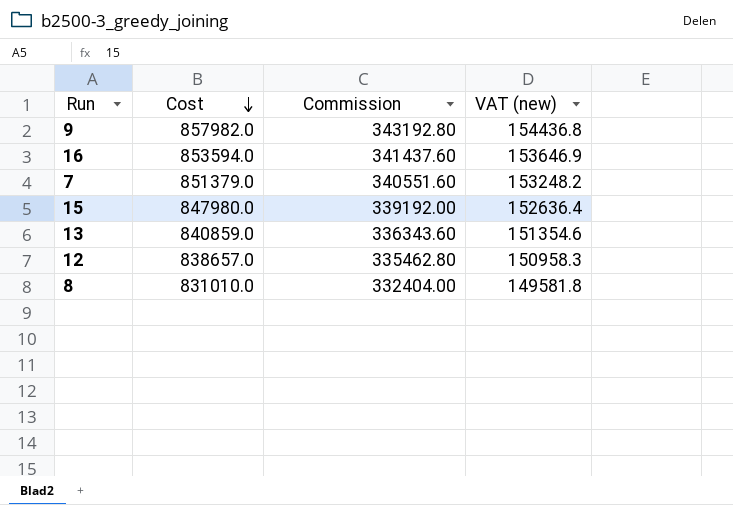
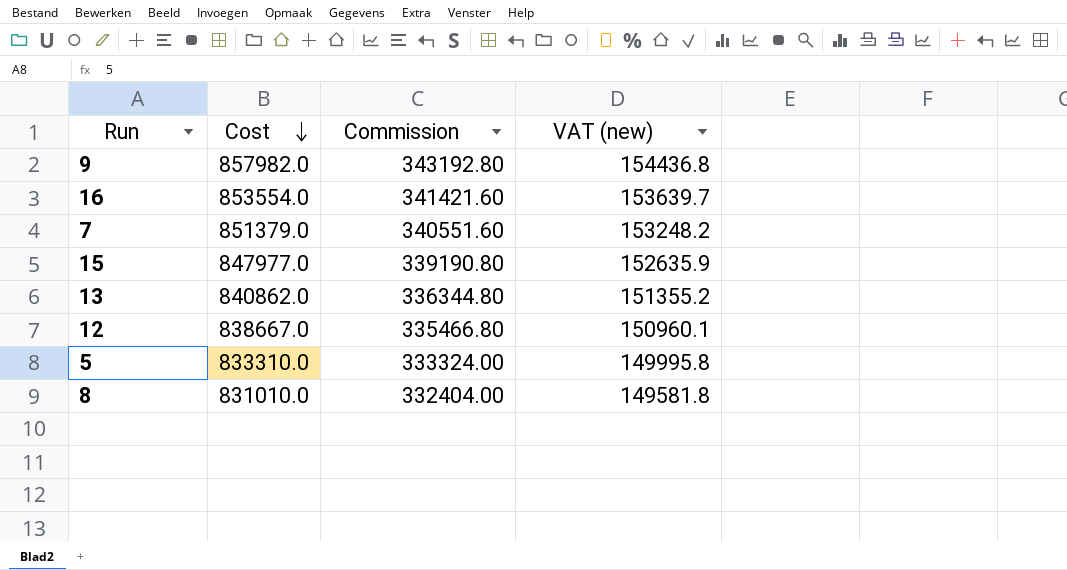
16 | Cost: 853594.0 -> 853554.0
16 | Commission: 341437.60 -> 341421.60
16 | VAT (new): 153646.9 -> 153639.7
15 | Cost: 847980.0 -> 847977.0
15 | Commission: 339192.00 -> 339190.80
15 | VAT (new): 152636.4 -> 152635.9
13 | Cost: 840859.0 -> 840862.0
13 | Commission: 336343.60 -> 336344.80
13 | VAT (new): 151354.6 -> 151355.2
12 | Cost: 838657.0 -> 838667.0
12 | Commission: 335462.80 -> 335466.80
12 | VAT (new): 150958.3 -> 150960.1
row 5: none -> 833310.0 | 333324.00 | 149995.8

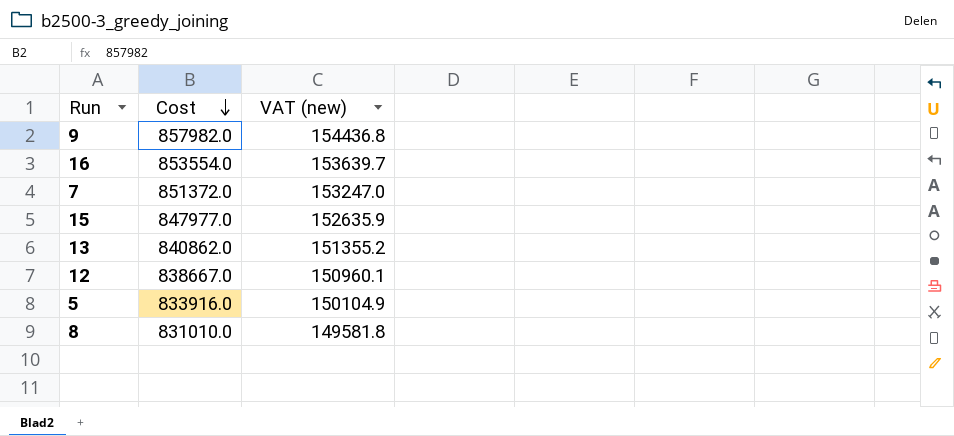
column Commission | formula: [Cost] * 0.4 -> none
7 | Cost: 851379.0 -> 851372.0
7 | VAT (new): 153248.2 -> 153247.0
5 | Cost: 833310.0 -> 833916.0
5 | VAT (new): 149995.8 -> 150104.9

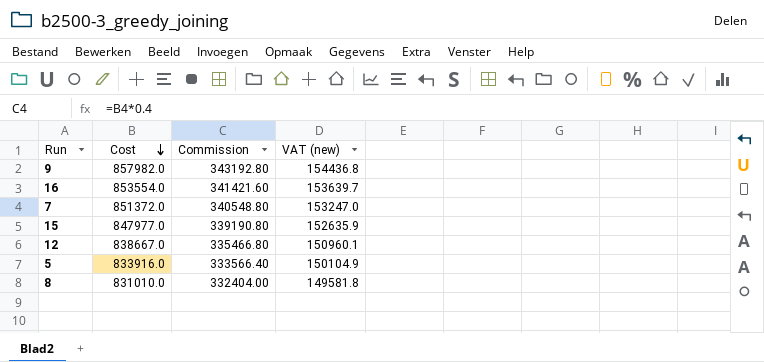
column Commission | formula: none -> [Cost] * 0.4
row 13: 840862.0 | 151355.2 -> none

